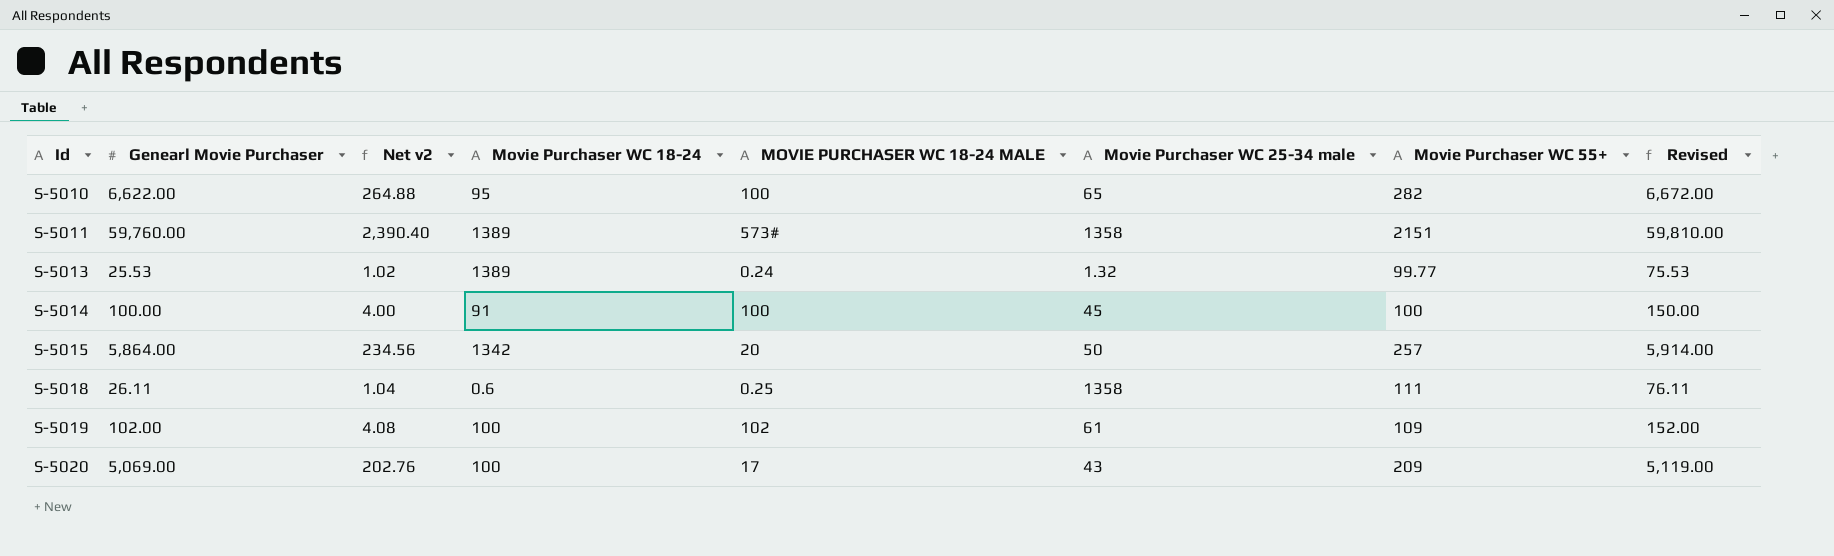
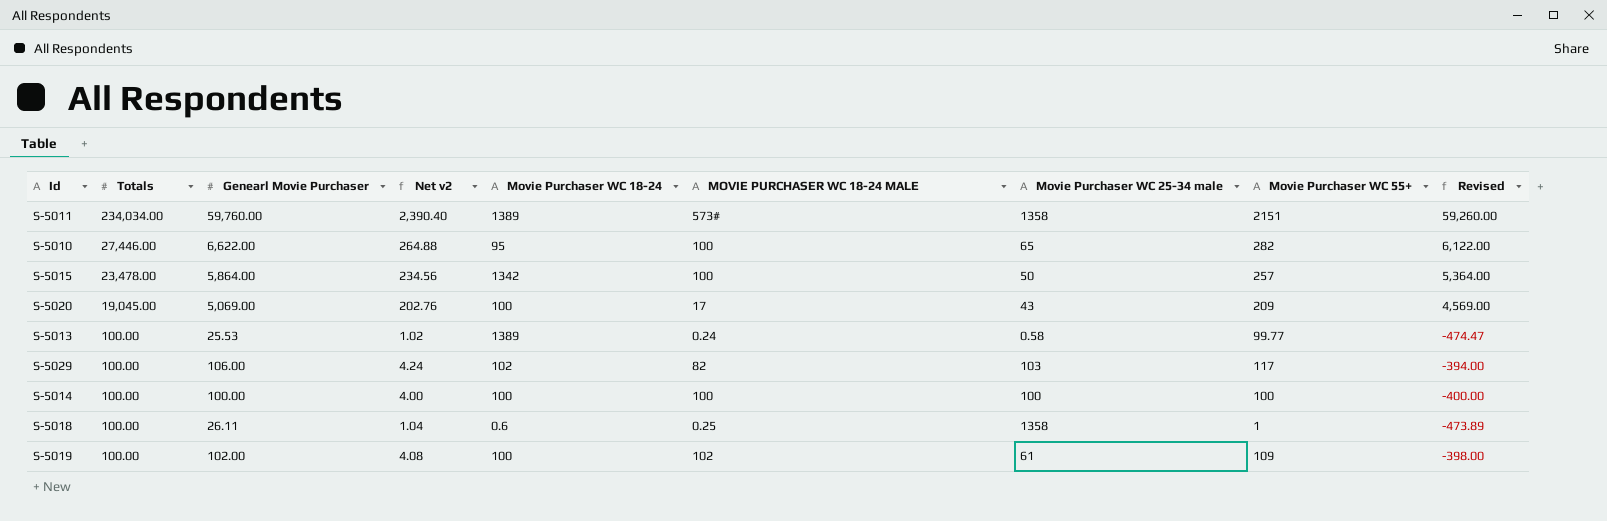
row order: Id ascending -> Totals descending
column Totals | position: none -> 2
column Revised | formula: [Genearl Movie Purchaser] + 50 -> [Genearl Movie Purchaser] - 500
S-5015 | MOVIE PURCHASER WC 18-24 MALE: 20 -> 100
S-5013 | Movie Purchaser WC 25-34 male: 1.32 -> 0.58
row S-5029: none -> 100.00 | 106.00 | 4.24 | 102 | 82 | 103 | 117 | -394.00
S-5014 | Movie Purchaser WC 18-24: 91 -> 100
S-5014 | Movie Purchaser WC 25-34 male: 45 -> 100
S-5018 | Movie Purchaser WC 55+: 111 -> 1

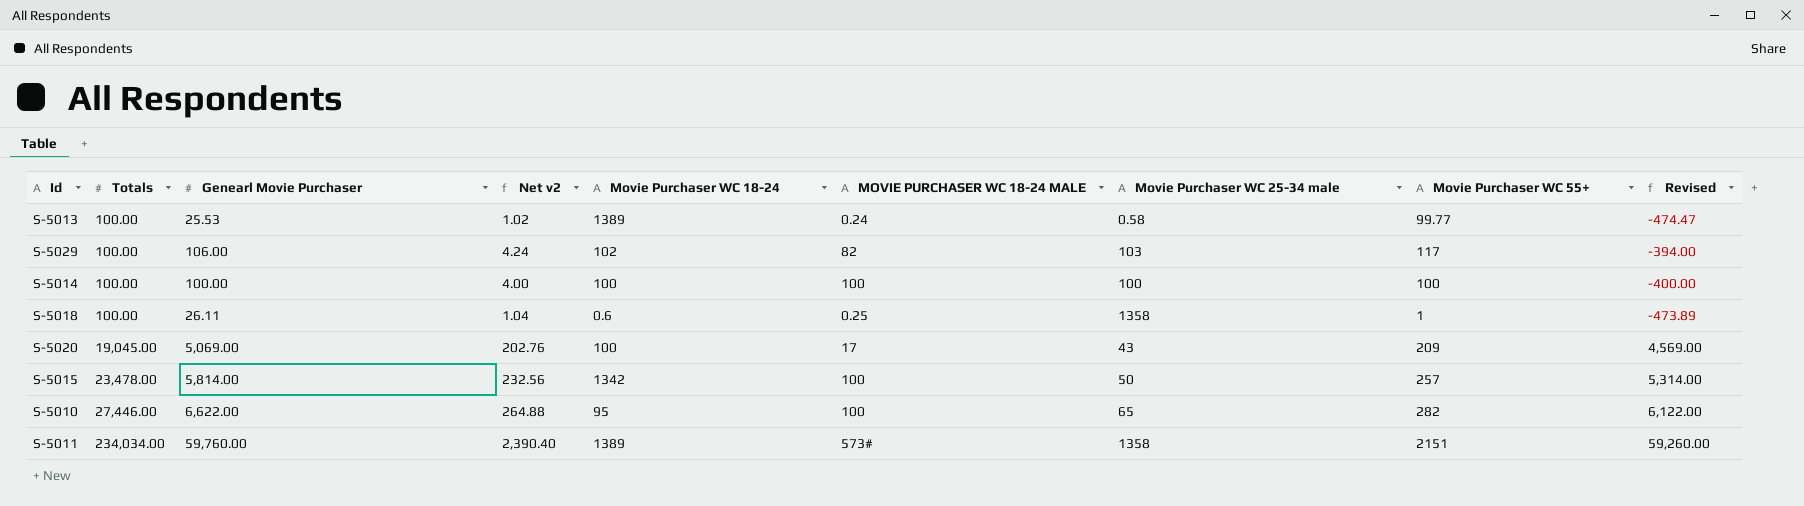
row order: Totals descending -> Totals ascending
row S-5019: 100.00 | 102.00 | 4.08 | 100 | 102 | 61 | 109 | -398.00 -> none
S-5015 | Genearl Movie Purchaser: 5,864.00 -> 5,814.00
S-5015 | Net v2: 234.56 -> 232.56
S-5015 | Revised: 5,364.00 -> 5,314.00

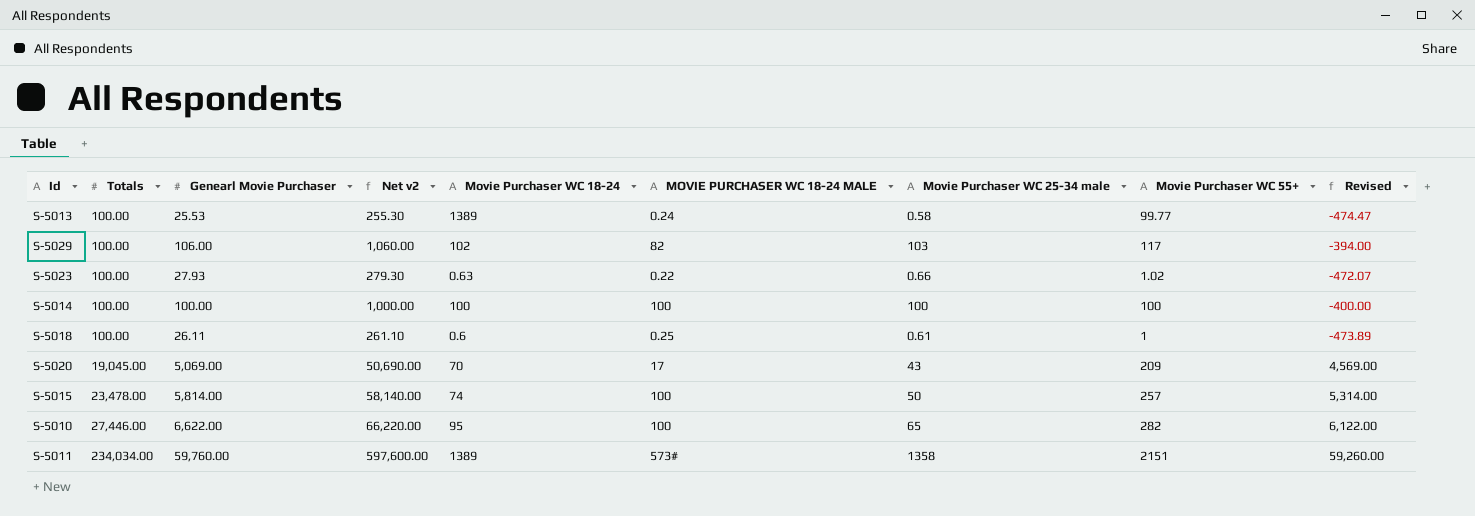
column Net v2 | formula: [Genearl Movie Purchaser] * 0.04 -> [Genearl Movie Purchaser] * 10
row S-5023: none -> 100.00 | 27.93 | 279.30 | 0.63 | 0.22 | 0.66 | 1.02 | -472.07
S-5018 | Movie Purchaser WC 25-34 male: 1358 -> 0.61
S-5020 | Movie Purchaser WC 18-24: 100 -> 70
S-5015 | Movie Purchaser WC 18-24: 1342 -> 74

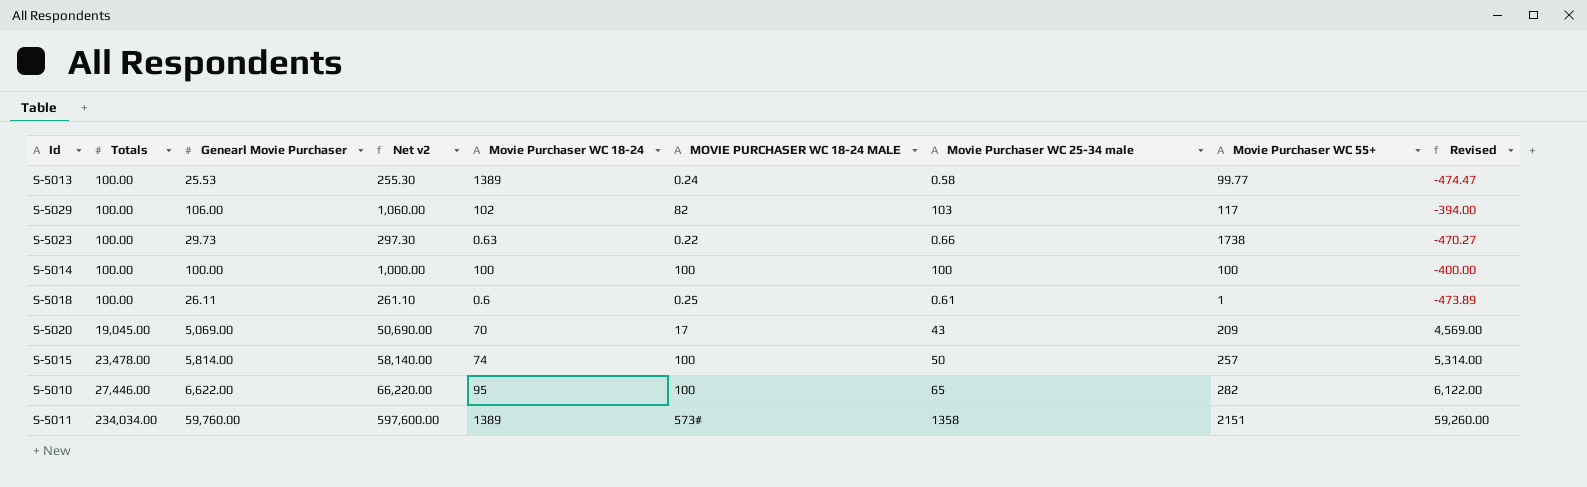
S-5023 | Genearl Movie Purchaser: 27.93 -> 29.73
S-5023 | Net v2: 279.30 -> 297.30
S-5023 | Movie Purchaser WC 55+: 1.02 -> 1738
S-5023 | Revised: -472.07 -> -470.27

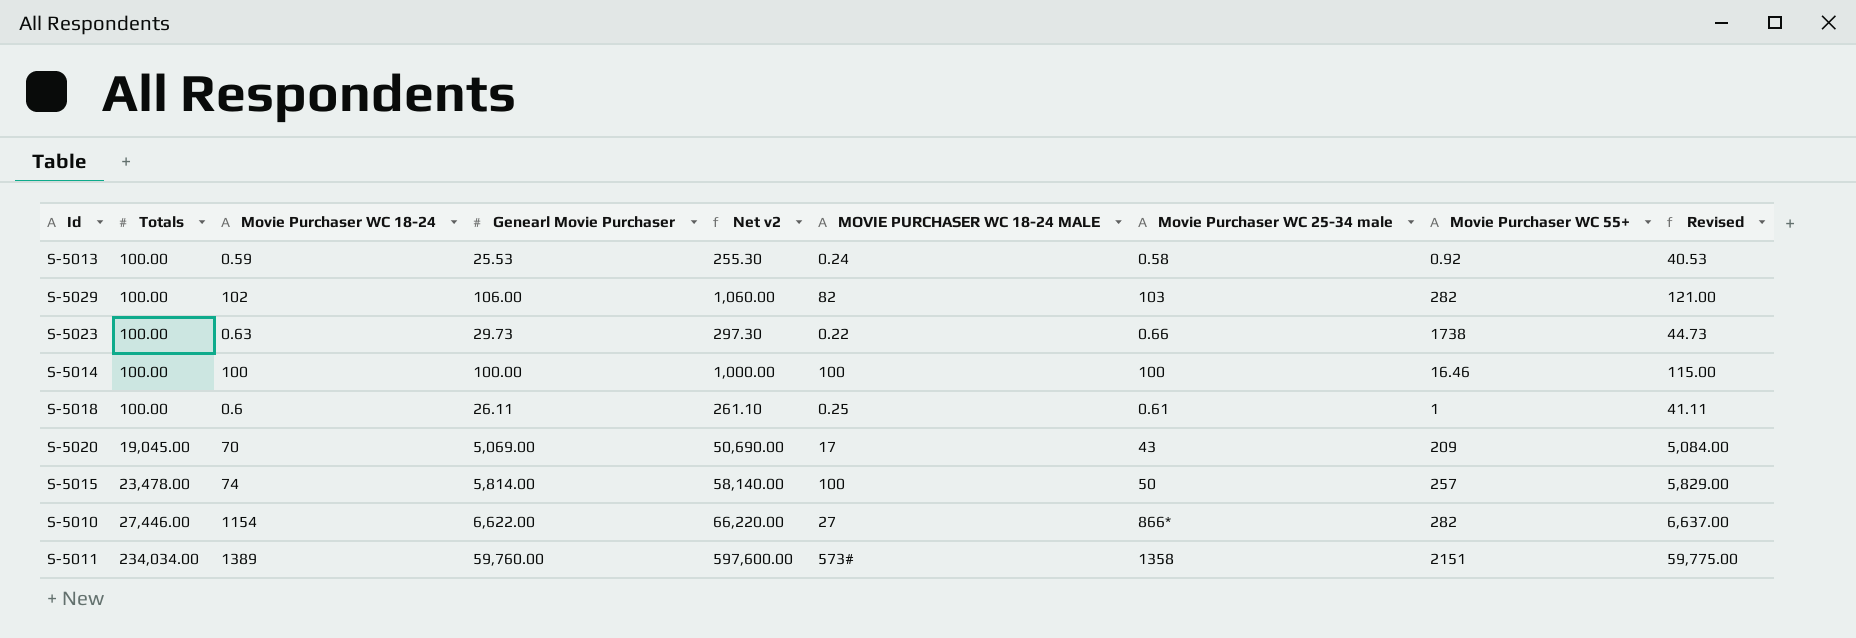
column Movie Purchaser WC 18-24 | position: 5 -> 3
column Revised | formula: [Genearl Movie Purchaser] - 500 -> [Genearl Movie Purchaser] + 15
S-5013 | Movie Purchaser WC 18-24: 1389 -> 0.59
S-5013 | Movie Purchaser WC 55+: 99.77 -> 0.92
S-5029 | Movie Purchaser WC 55+: 117 -> 282
S-5014 | Movie Purchaser WC 55+: 100 -> 16.46
S-5010 | Movie Purchaser WC 18-24: 95 -> 1154
S-5010 | MOVIE PURCHASER WC 18-24 MALE: 100 -> 27
S-5010 | Movie Purchaser WC 25-34 male: 65 -> 866*

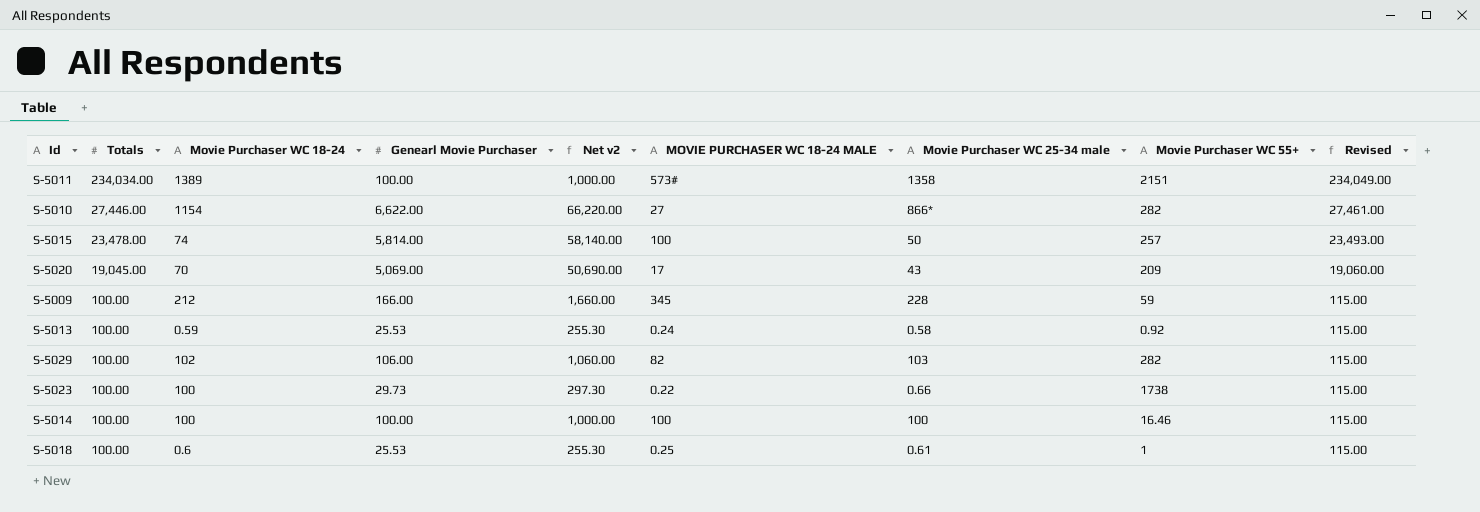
row order: Totals ascending -> Totals descending
column Revised | formula: [Genearl Movie Purchaser] + 15 -> [Totals] + 15
S-5011 | Genearl Movie Purchaser: 59,760.00 -> 100.00
S-5011 | Net v2: 597,600.00 -> 1,000.00
row S-5009: none -> 100.00 | 212 | 166.00 | 1,660.00 | 345 | 228 | 59 | 115.00
S-5023 | Movie Purchaser WC 18-24: 0.63 -> 100
S-5018 | Genearl Movie Purchaser: 26.11 -> 25.53
S-5018 | Net v2: 261.10 -> 255.30

